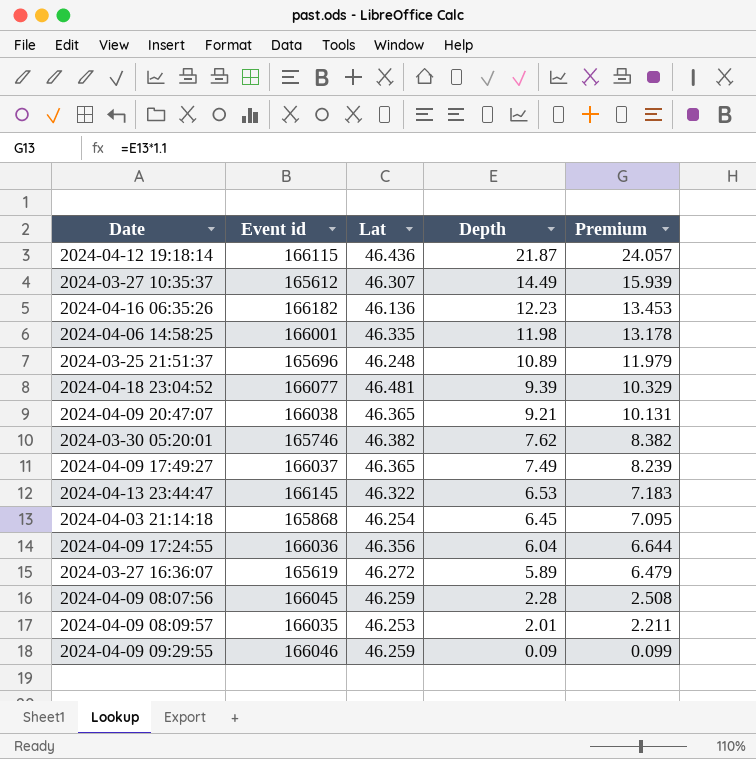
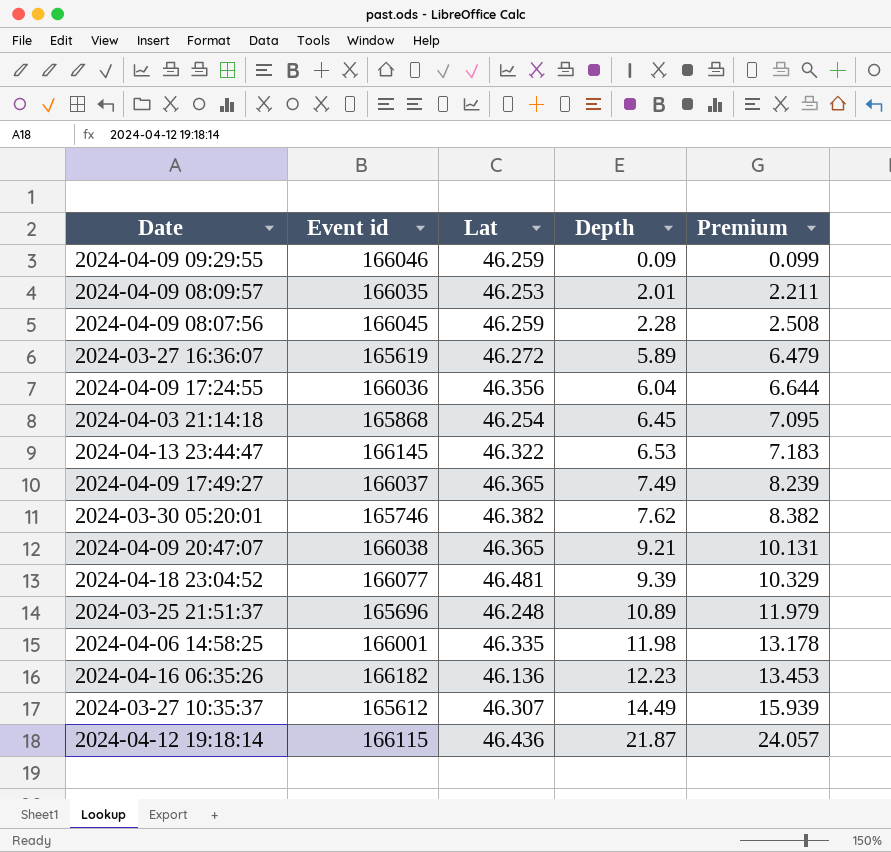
row order: Depth descending -> Depth ascending

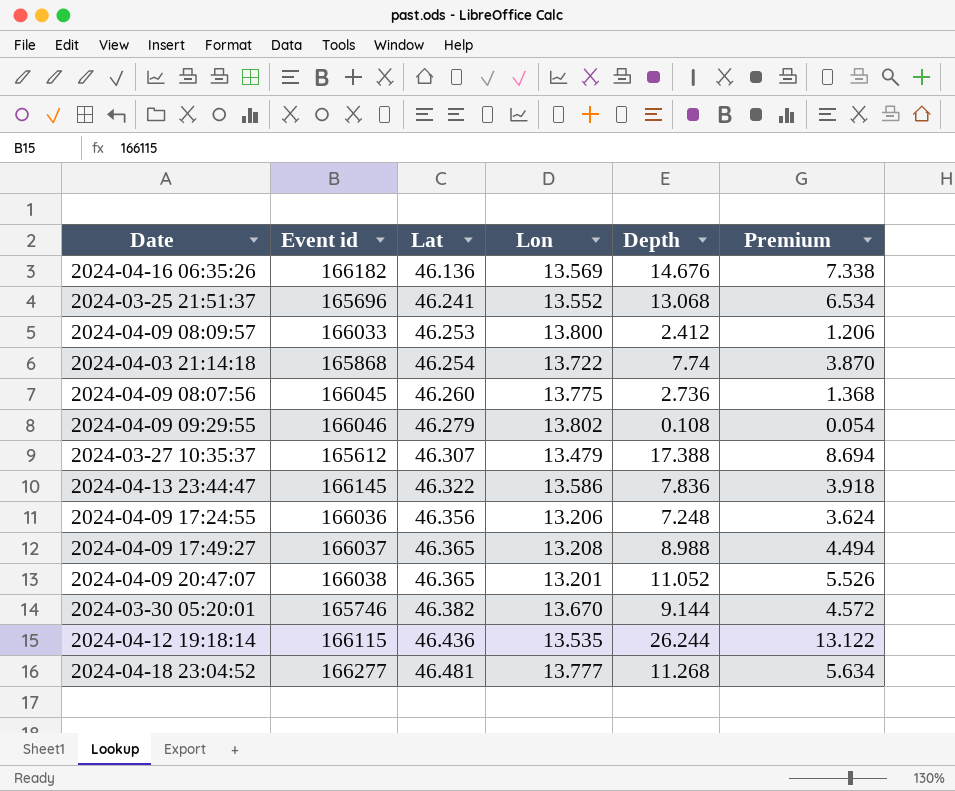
row order: Depth ascending -> Lat ascending
column Lon | position: none -> 4
column Premium | formula: [Depth] * 1.1 -> [Depth] * 0.5
row 2024-03-27 16:36:07: 165619 | 46.272 | 5.89 | 6.479 -> none
row 2024-04-06 14:58:25: 166001 | 46.335 | 11.98 | 13.178 -> none
2024-04-16 06:35:26 | Depth: 12.23 -> 14.676
2024-03-25 21:51:37 | Lat: 46.248 -> 46.241
2024-03-25 21:51:37 | Depth: 10.89 -> 13.068
2024-04-09 08:09:57 | Event id: 166035 -> 166033
2024-04-09 08:09:57 | Depth: 2.01 -> 2.412
2024-04-03 21:14:18 | Depth: 6.45 -> 7.74
2024-04-09 08:07:56 | Lat: 46.259 -> 46.260
2024-04-09 08:07:56 | Depth: 2.28 -> 2.736
2024-04-09 09:29:55 | Lat: 46.259 -> 46.279
2024-04-09 09:29:55 | Depth: 0.09 -> 0.108
2024-03-27 10:35:37 | Depth: 14.49 -> 17.388
2024-04-13 23:44:47 | Depth: 6.53 -> 7.836
2024-04-09 17:24:55 | Depth: 6.04 -> 7.248
2024-04-09 17:49:27 | Depth: 7.49 -> 8.988
2024-04-09 20:47:07 | Depth: 9.21 -> 11.052
2024-03-30 05:20:01 | Depth: 7.62 -> 9.144
2024-04-12 19:18:14 | Depth: 21.87 -> 26.244
2024-04-18 23:04:52 | Event id: 166077 -> 166277
2024-04-18 23:04:52 | Depth: 9.39 -> 11.268

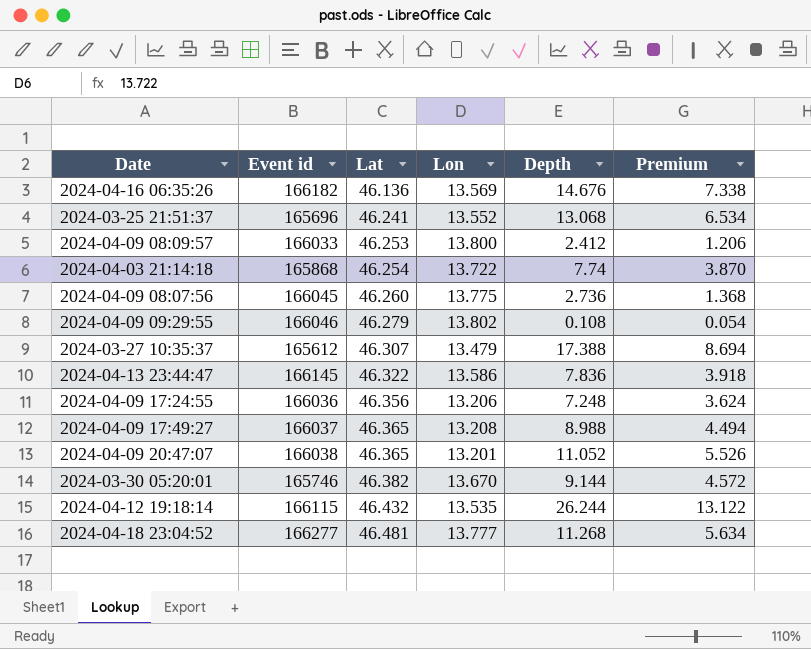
2024-04-12 19:18:14 | Lat: 46.436 -> 46.432

